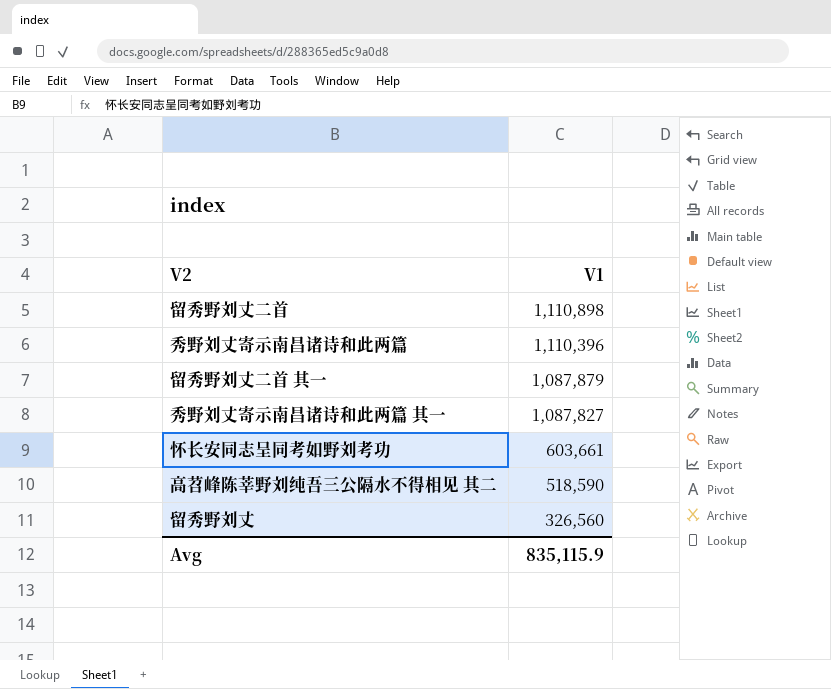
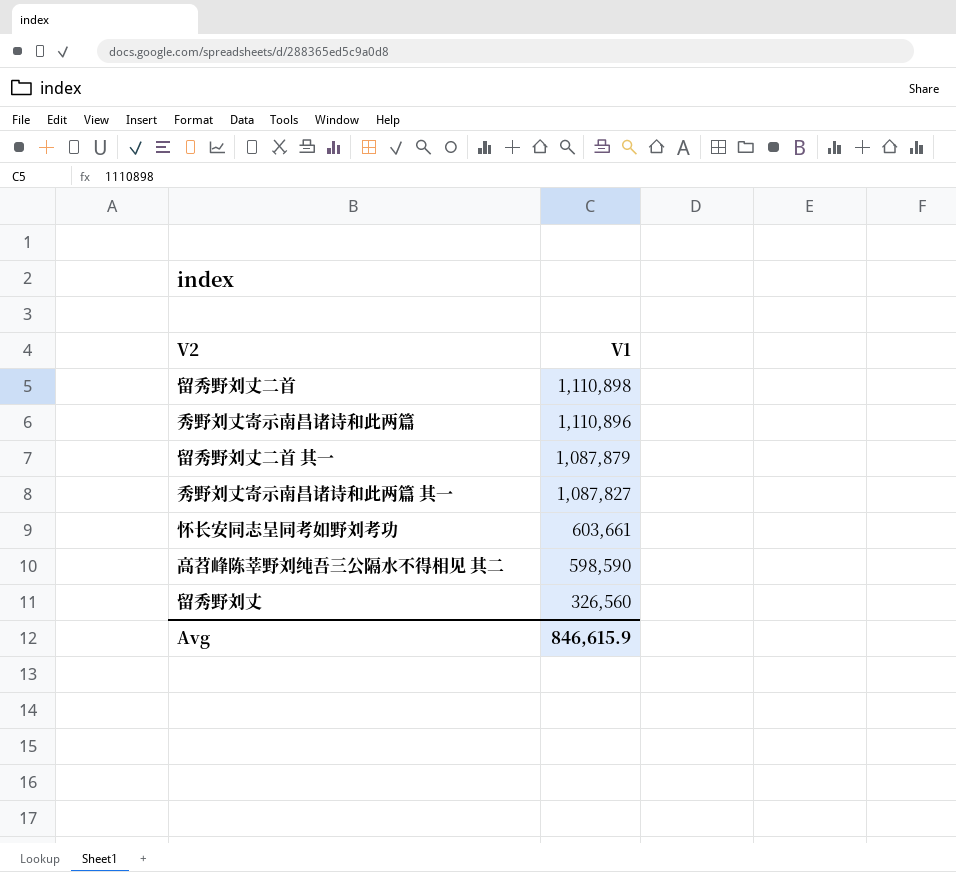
秀野刘丈寄示南昌诸诗和此两篇 | V1: 1,110,396 -> 1,110,896
高苕峰陈莘野刘纯吾三公隔水不得相见 其二 | V1: 518,590 -> 598,590
Avg | V1: 835,115.9 -> 846,615.9

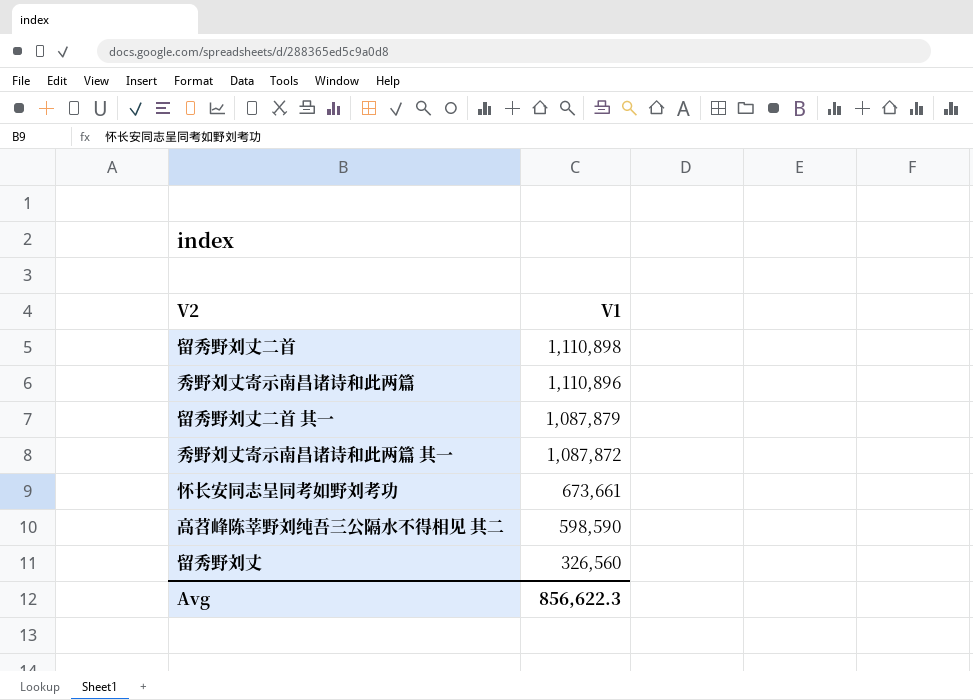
秀野刘丈寄示南昌诸诗和此两篇 其一 | V1: 1,087,827 -> 1,087,872
怀长安同志呈同考如野刘考功 | V1: 603,661 -> 673,661
Avg | V1: 846,615.9 -> 856,622.3

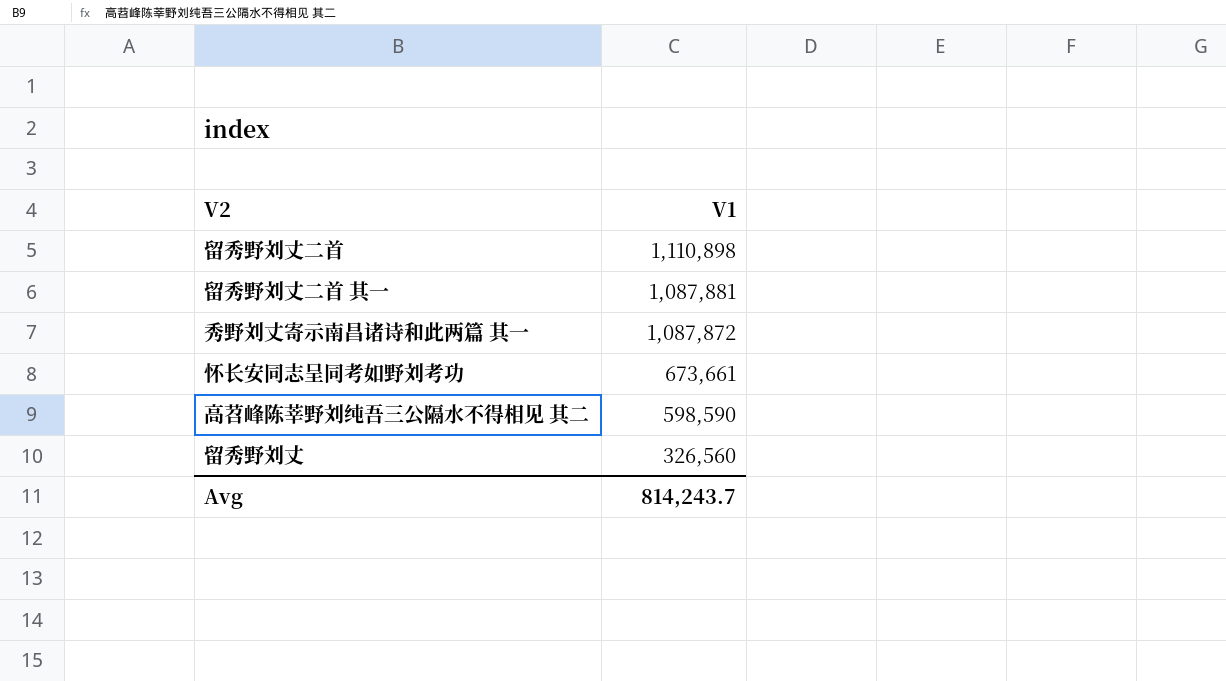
row 秀野刘丈寄示南昌诸诗和此两篇: 1,110,896 -> none
留秀野刘丈二首 其一 | V1: 1,087,879 -> 1,087,881
Avg | V1: 856,622.3 -> 814,243.7

